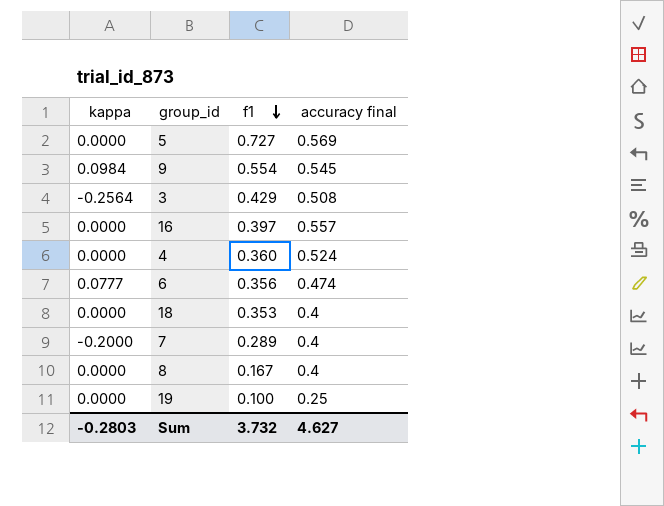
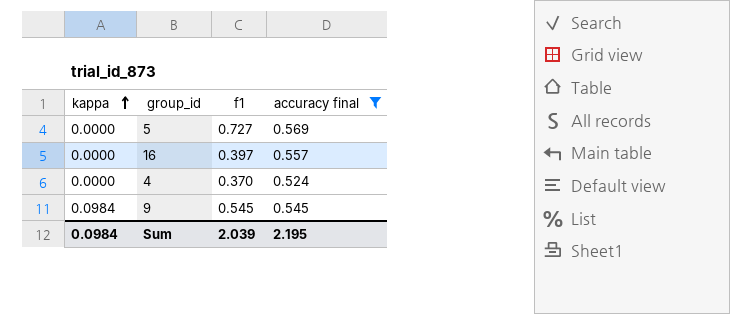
filter: none -> accuracy final >= 0.524
row order: f1 descending -> kappa ascending
4 | f1: 0.360 -> 0.370
9 | f1: 0.554 -> 0.545
Sum | kappa: -0.2803 -> 0.0984
Sum | f1: 3.732 -> 2.039
Sum | accuracy final: 4.627 -> 2.195

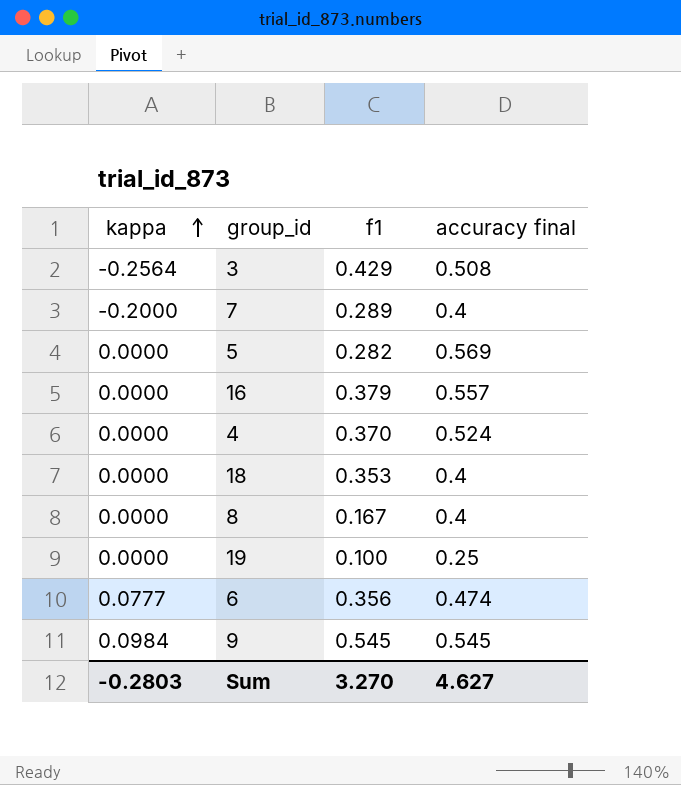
filter: accuracy final >= 0.524 -> none
5 | f1: 0.727 -> 0.282
16 | f1: 0.397 -> 0.379
Sum | kappa: 0.0984 -> -0.2803
Sum | f1: 2.039 -> 3.270
Sum | accuracy final: 2.195 -> 4.627

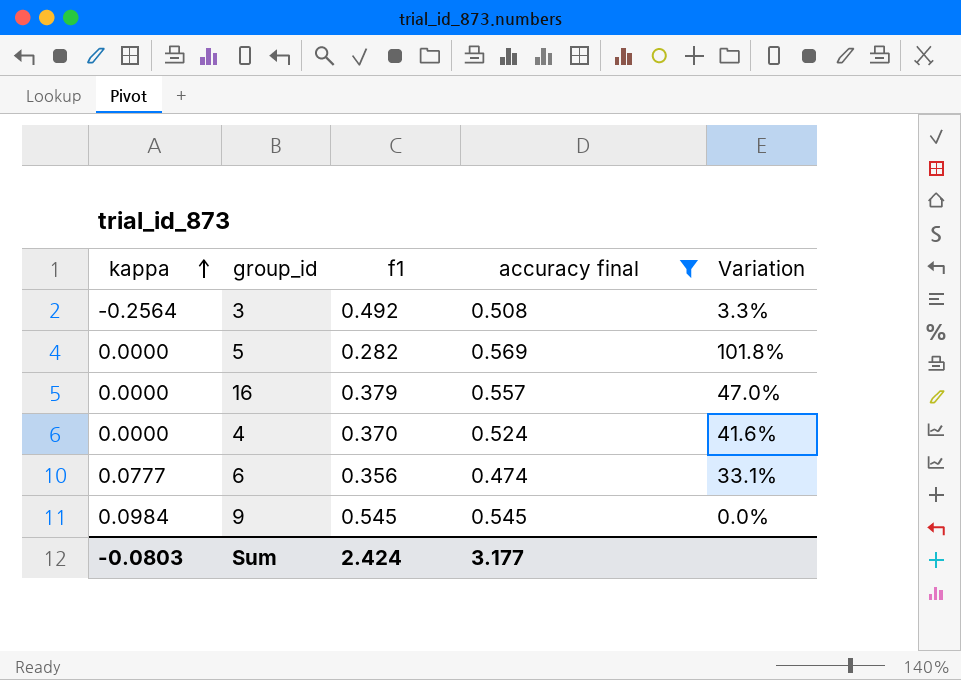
filter: none -> accuracy final >= 0.474
column Variation | formula: none -> ([accuracy final] - [f1]) / [f1]
3 | f1: 0.429 -> 0.492
Sum | kappa: -0.2803 -> -0.0803
Sum | f1: 3.270 -> 2.424
Sum | accuracy final: 4.627 -> 3.177

